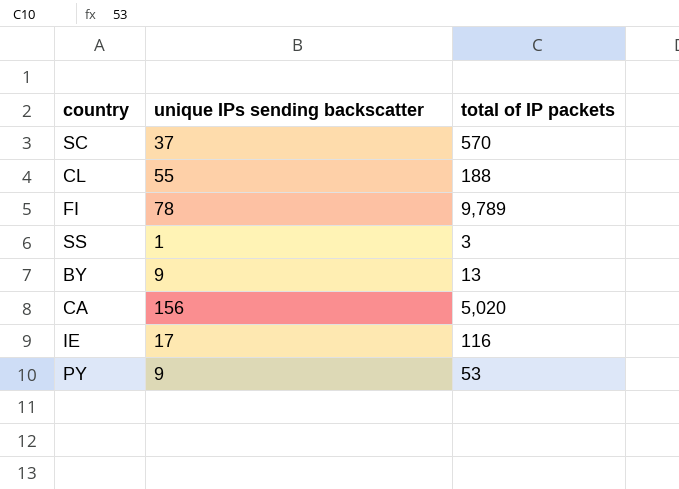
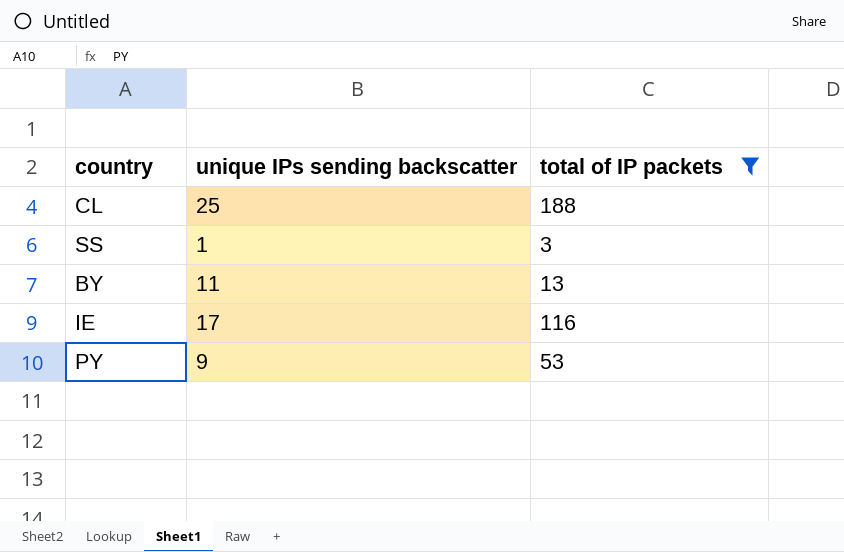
filter: none -> total of IP packets <= 188
CL | unique IPs sending backscatter: 55 -> 25
BY | unique IPs sending backscatter: 9 -> 11

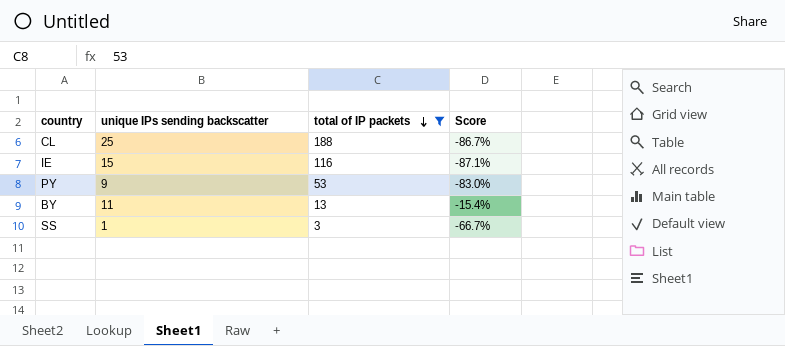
row order: none -> total of IP packets descending
column Score | formula: none -> ([unique IPs sending backscatter] - [total of IP packets]) / [total of IP packets]
IE | unique IPs sending backscatter: 17 -> 15

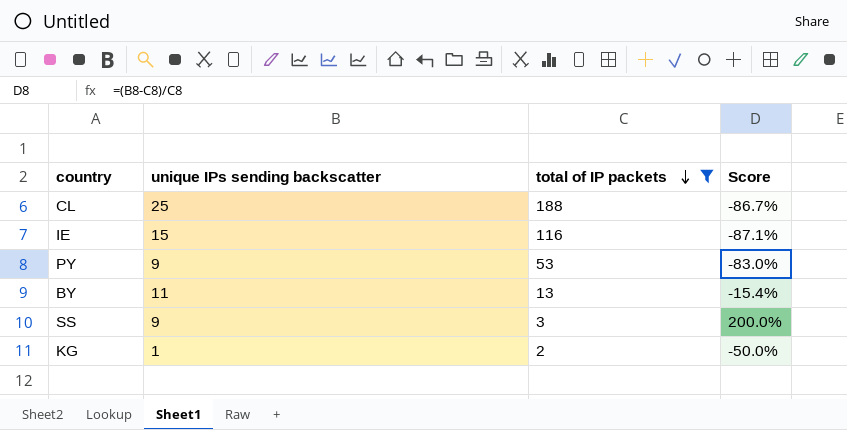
SS | unique IPs sending backscatter: 1 -> 9
SS | Score: -66.7% -> 200.0%
row KG: none -> 1 | 2 | -50.0%

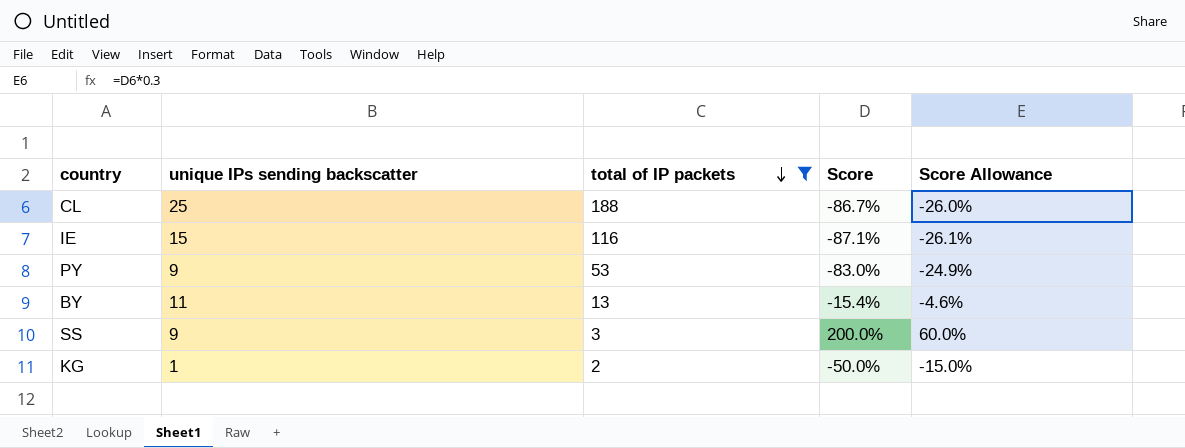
column Score Allowance | formula: none -> [Score] * 0.3

